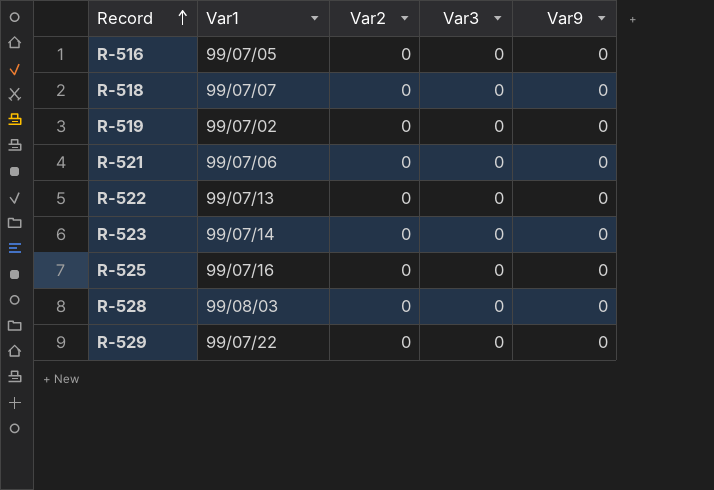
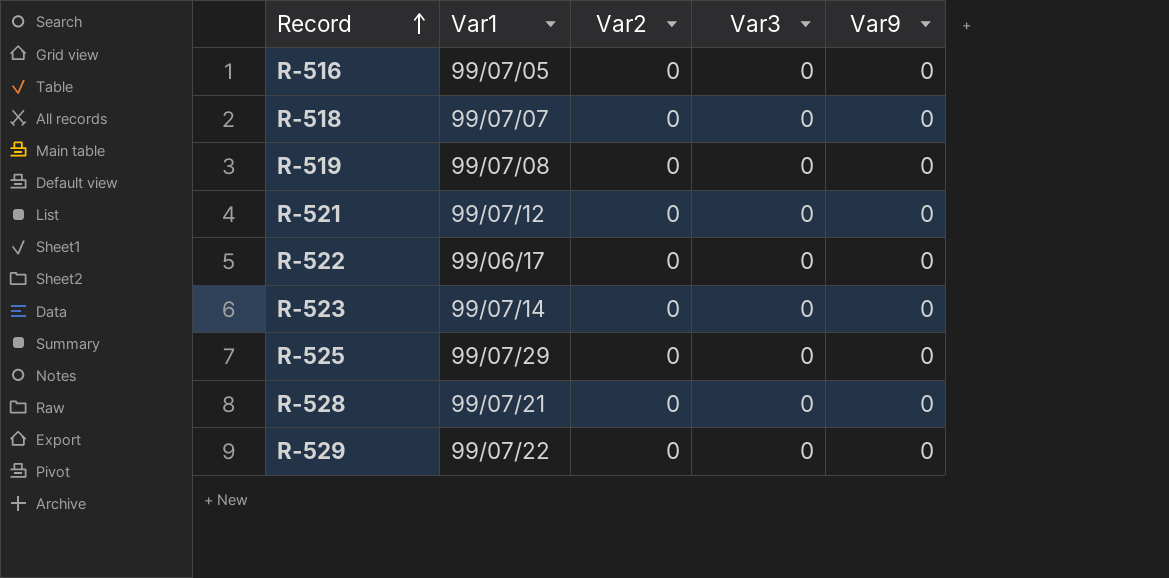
R-519 | Var1: 99/07/02 -> 99/07/08
R-521 | Var1: 99/07/06 -> 99/07/12
R-522 | Var1: 99/07/13 -> 99/06/17
R-525 | Var1: 99/07/16 -> 99/07/29
R-528 | Var1: 99/08/03 -> 99/07/21

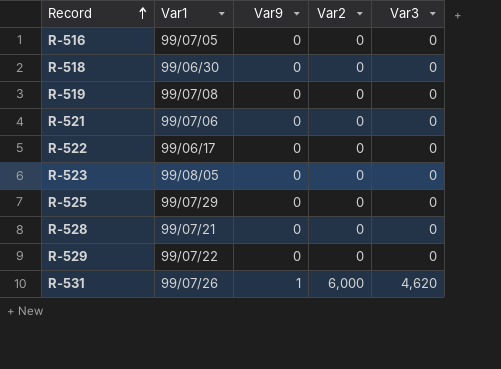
column Var9 | position: 5 -> 3
R-518 | Var1: 99/07/07 -> 99/06/30
R-521 | Var1: 99/07/12 -> 99/07/06
R-523 | Var1: 99/07/14 -> 99/08/05
row R-531: none -> 99/07/26 | 1 | 6,000 | 4,620

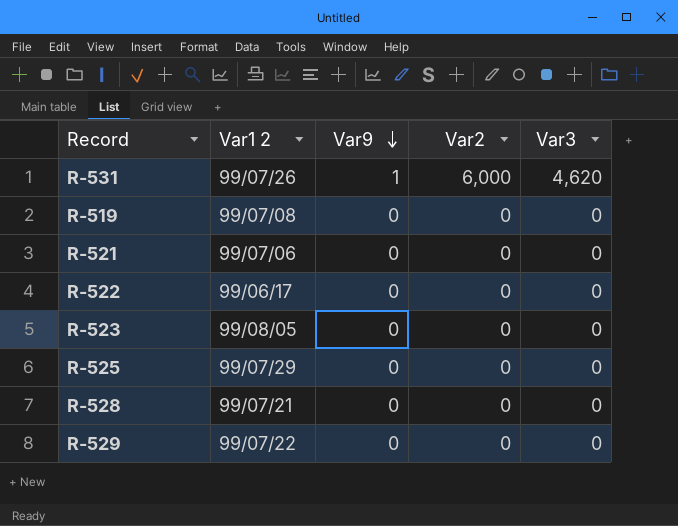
row order: Record ascending -> Var9 descending
column name: Var1 -> Var1 2
row R-516: 99/07/05 | 0 | 0 | 0 -> none
row R-518: 99/06/30 | 0 | 0 | 0 -> none

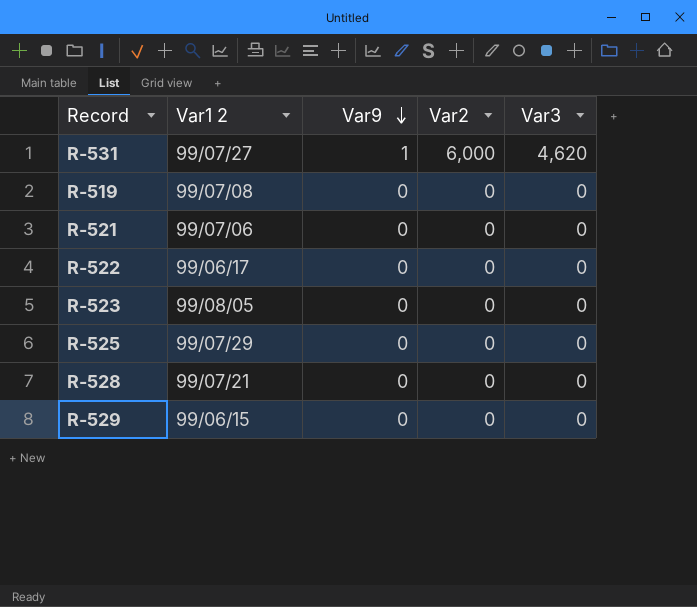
R-531 | Var1 2: 99/07/26 -> 99/07/27
R-529 | Var1 2: 99/07/22 -> 99/06/15

